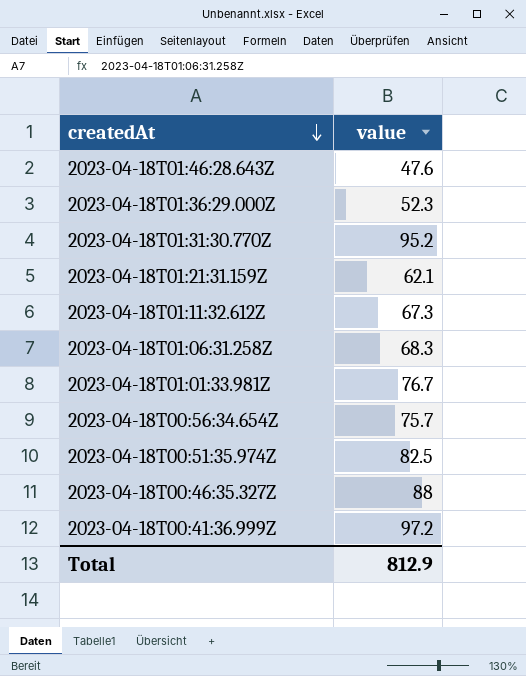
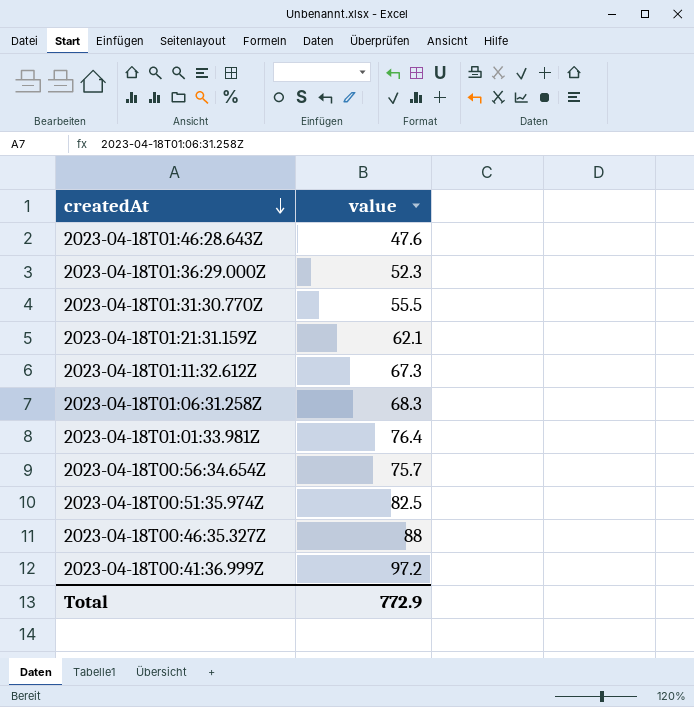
2023-04-18T01:31:30.770Z | value: 95.2 -> 55.5
2023-04-18T01:01:33.981Z | value: 76.7 -> 76.4
Total | value: 812.9 -> 772.9

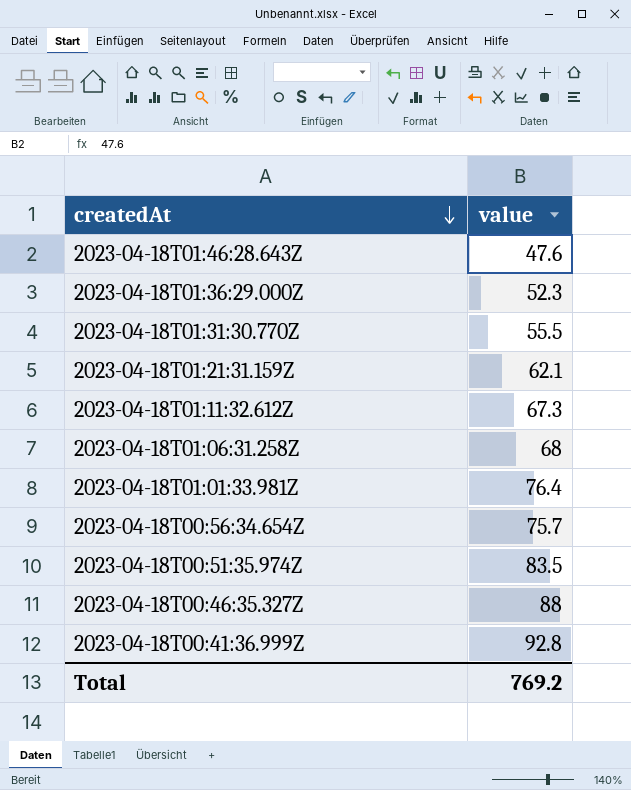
2023-04-18T01:06:31.258Z | value: 68.3 -> 68
2023-04-18T00:51:35.974Z | value: 82.5 -> 83.5
2023-04-18T00:41:36.999Z | value: 97.2 -> 92.8
Total | value: 772.9 -> 769.2

